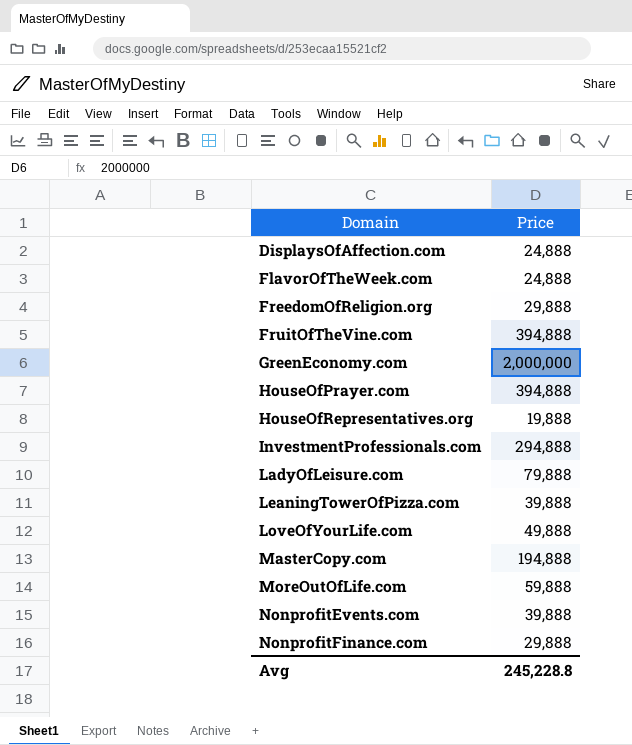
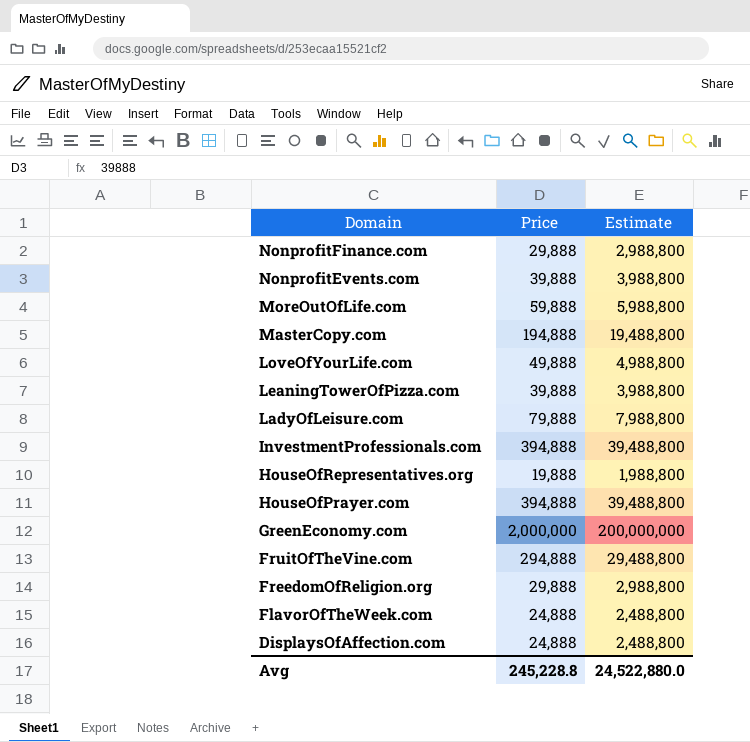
row order: Domain ascending -> Domain descending
column Estimate | formula: none -> [Price] * 100
InvestmentProfessionals.com | Price: 294,888 -> 394,888
FruitOfTheVine.com | Price: 394,888 -> 294,888

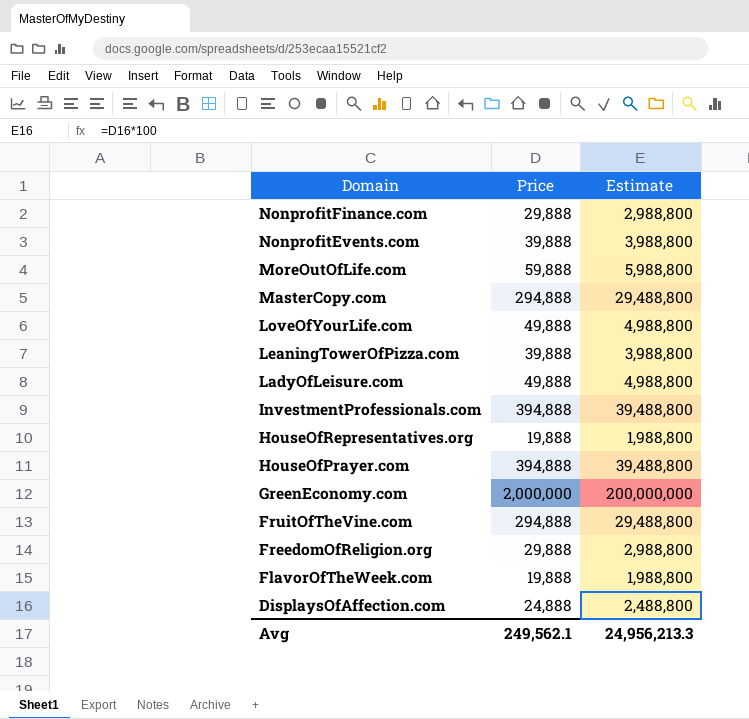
MasterCopy.com | Price: 194,888 -> 294,888
MasterCopy.com | Estimate: 19,488,800 -> 29,488,800
LadyOfLeisure.com | Price: 79,888 -> 49,888
LadyOfLeisure.com | Estimate: 7,988,800 -> 4,988,800
FlavorOfTheWeek.com | Price: 24,888 -> 19,888
FlavorOfTheWeek.com | Estimate: 2,488,800 -> 1,988,800
Avg | Price: 245,228.8 -> 249,562.1
Avg | Estimate: 24,522,880.0 -> 24,956,213.3

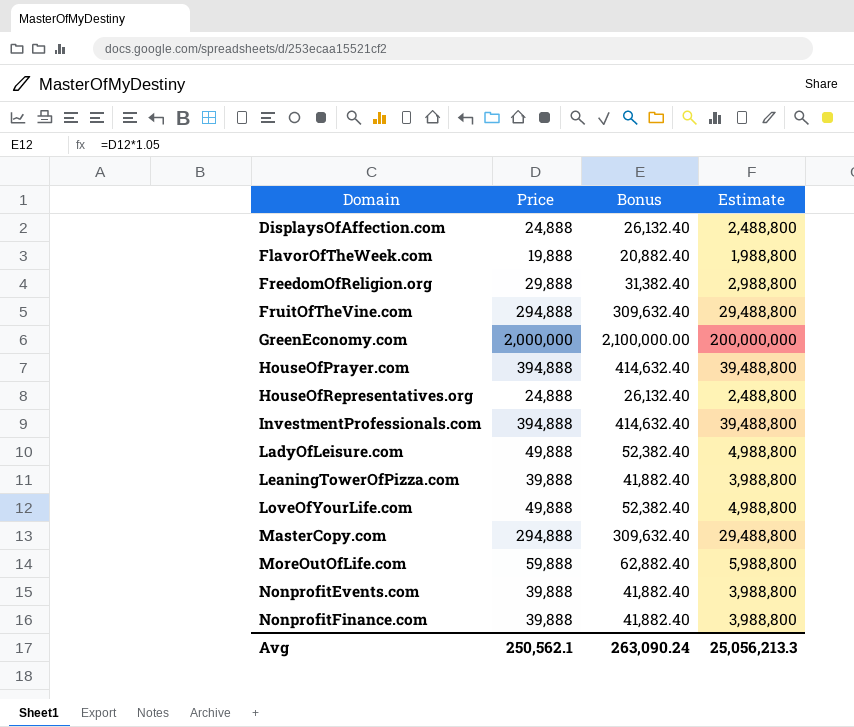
row order: Domain descending -> Domain ascending
column Bonus | formula: none -> [Price] * 1.05
HouseOfRepresentatives.org | Price: 19,888 -> 24,888
HouseOfRepresentatives.org | Estimate: 1,988,800 -> 2,488,800
NonprofitFinance.com | Price: 29,888 -> 39,888
NonprofitFinance.com | Estimate: 2,988,800 -> 3,988,800
Avg | Price: 249,562.1 -> 250,562.1
Avg | Estimate: 24,956,213.3 -> 25,056,213.3

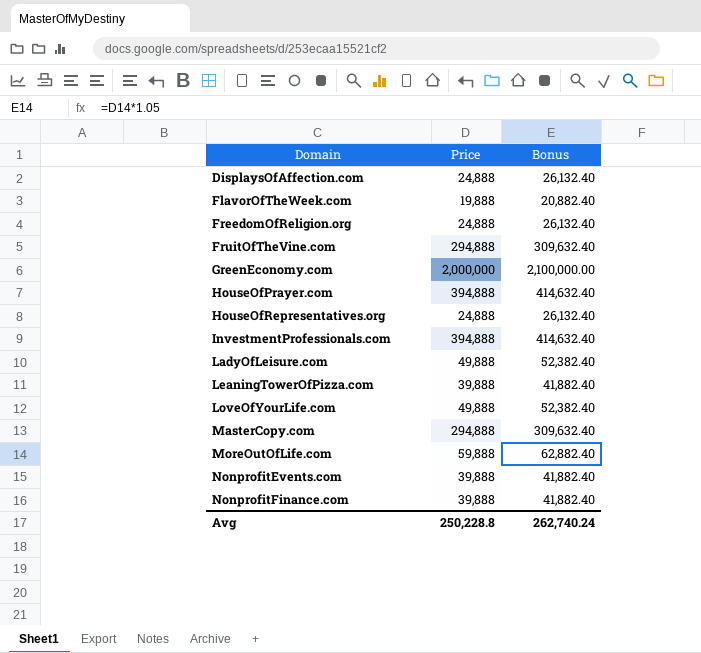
column Estimate | formula: [Price] * 100 -> none
FreedomOfReligion.org | Price: 29,888 -> 24,888
FreedomOfReligion.org | Bonus: 31,382.40 -> 26,132.40
Avg | Price: 250,562.1 -> 250,228.8
Avg | Bonus: 263,090.24 -> 262,740.24

